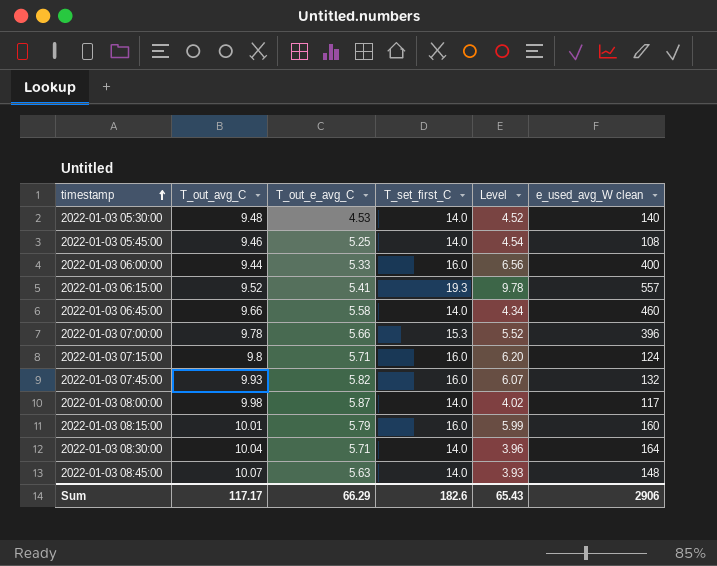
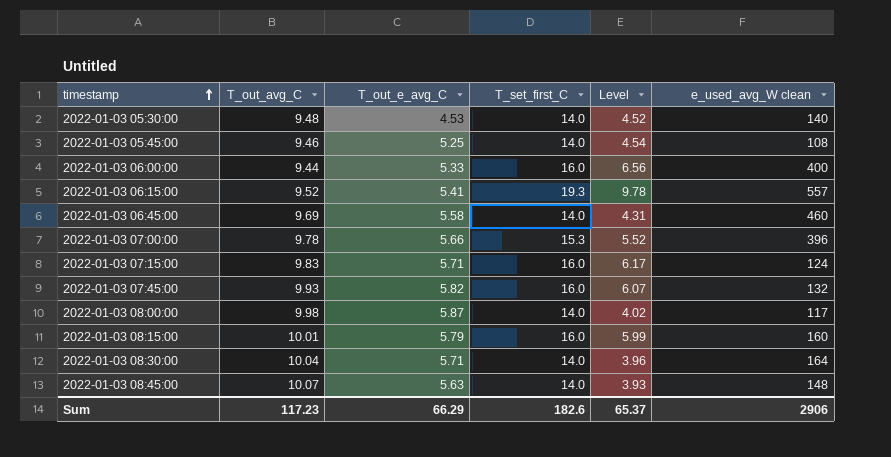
2022-01-03 06:45:00 | T_out_avg_C: 9.66 -> 9.69
2022-01-03 06:45:00 | Level: 4.34 -> 4.31
2022-01-03 07:15:00 | T_out_avg_C: 9.8 -> 9.83
2022-01-03 07:15:00 | Level: 6.20 -> 6.17
Sum | T_out_avg_C: 117.17 -> 117.23
Sum | Level: 65.43 -> 65.37

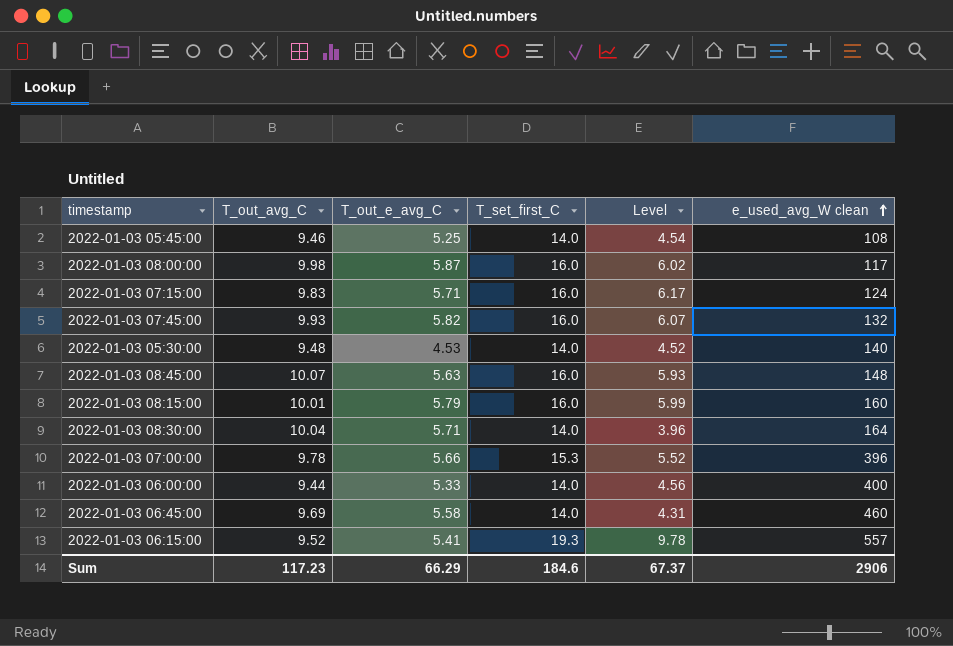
row order: timestamp ascending -> e_used_avg_W clean ascending
2022-01-03 08:00:00 | T_set_first_C: 14.0 -> 16.0
2022-01-03 08:00:00 | Level: 4.02 -> 6.02
2022-01-03 08:45:00 | T_set_first_C: 14.0 -> 16.0
2022-01-03 08:45:00 | Level: 3.93 -> 5.93
2022-01-03 06:00:00 | T_set_first_C: 16.0 -> 14.0
2022-01-03 06:00:00 | Level: 6.56 -> 4.56
Sum | T_set_first_C: 182.6 -> 184.6
Sum | Level: 65.37 -> 67.37

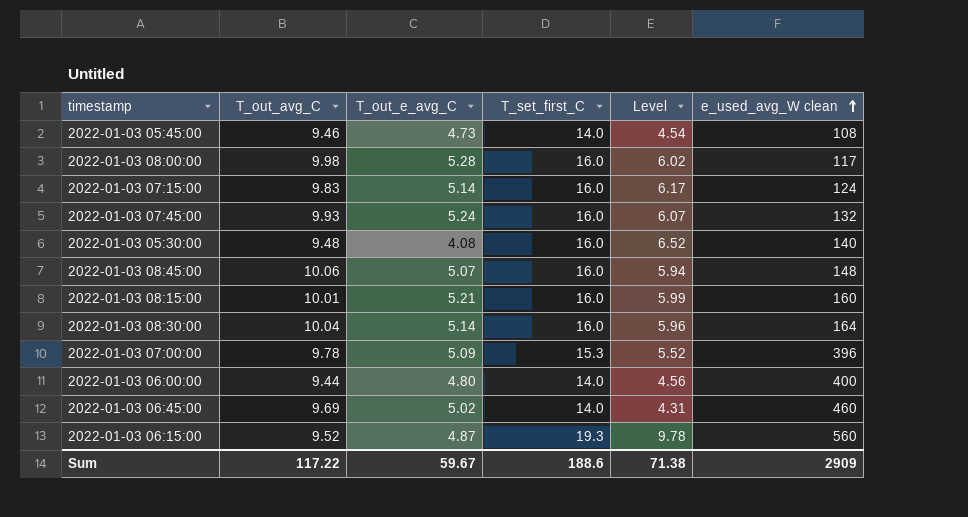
2022-01-03 05:45:00 | T_out_e_avg_C: 5.25 -> 4.73
2022-01-03 08:00:00 | T_out_e_avg_C: 5.87 -> 5.28
2022-01-03 07:15:00 | T_out_e_avg_C: 5.71 -> 5.14
2022-01-03 07:45:00 | T_out_e_avg_C: 5.82 -> 5.24
2022-01-03 05:30:00 | T_out_e_avg_C: 4.53 -> 4.08
2022-01-03 05:30:00 | T_set_first_C: 14.0 -> 16.0
2022-01-03 05:30:00 | Level: 4.52 -> 6.52
2022-01-03 08:45:00 | T_out_avg_C: 10.07 -> 10.06
2022-01-03 08:45:00 | T_out_e_avg_C: 5.63 -> 5.07
2022-01-03 08:45:00 | Level: 5.93 -> 5.94
2022-01-03 08:15:00 | T_out_e_avg_C: 5.79 -> 5.21
2022-01-03 08:30:00 | T_out_e_avg_C: 5.71 -> 5.14
2022-01-03 08:30:00 | T_set_first_C: 14.0 -> 16.0
2022-01-03 08:30:00 | Level: 3.96 -> 5.96
2022-01-03 07:00:00 | T_out_e_avg_C: 5.66 -> 5.09
2022-01-03 06:00:00 | T_out_e_avg_C: 5.33 -> 4.80
2022-01-03 06:45:00 | T_out_e_avg_C: 5.58 -> 5.02
2022-01-03 06:15:00 | T_out_e_avg_C: 5.41 -> 4.87
2022-01-03 06:15:00 | e_used_avg_W clean: 557 -> 560
Sum | T_out_avg_C: 117.23 -> 117.22
Sum | T_out_e_avg_C: 66.29 -> 59.67
Sum | T_set_first_C: 184.6 -> 188.6
Sum | Level: 67.37 -> 71.38
Sum | e_used_avg_W clean: 2906 -> 2909

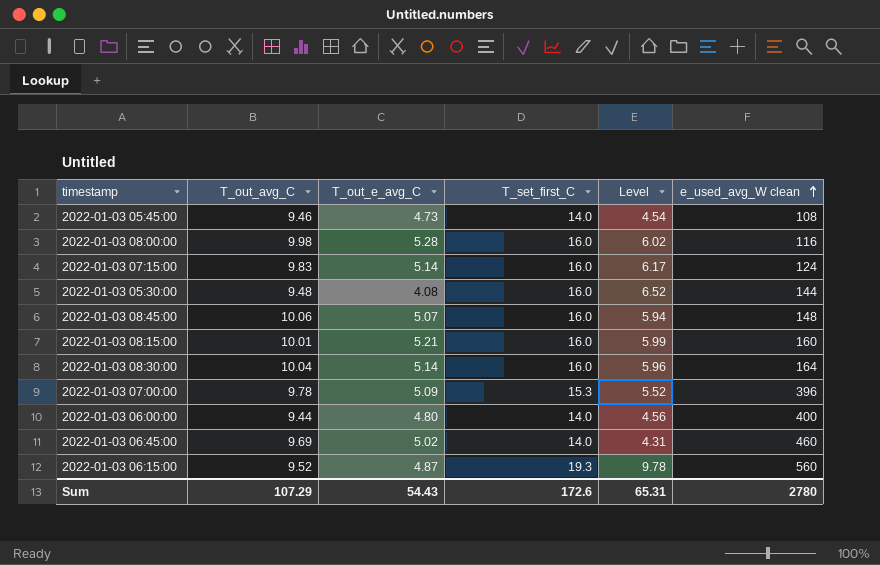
row 2022-01-03 07:45:00: 9.93 | 5.24 | 16.0 | 6.07 | 132 -> none
2022-01-03 08:00:00 | e_used_avg_W clean: 117 -> 116
2022-01-03 05:30:00 | e_used_avg_W clean: 140 -> 144
Sum | T_out_avg_C: 117.22 -> 107.29
Sum | T_out_e_avg_C: 59.67 -> 54.43
Sum | T_set_first_C: 188.6 -> 172.6
Sum | Level: 71.38 -> 65.31
Sum | e_used_avg_W clean: 2909 -> 2780

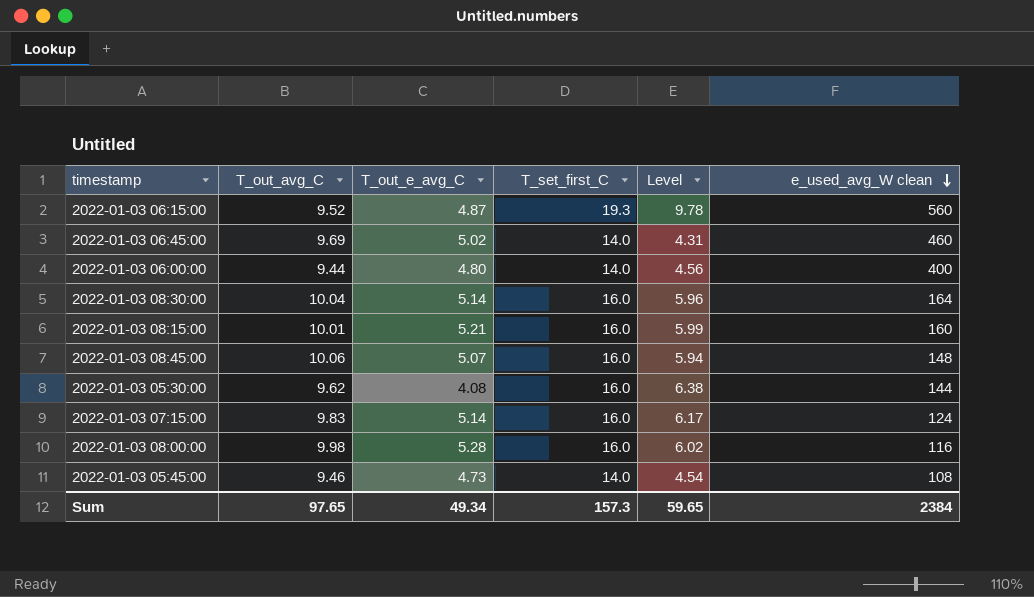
row order: e_used_avg_W clean ascending -> e_used_avg_W clean descending
row 2022-01-03 07:00:00: 9.78 | 5.09 | 15.3 | 5.52 | 396 -> none
2022-01-03 05:30:00 | T_out_avg_C: 9.48 -> 9.62
2022-01-03 05:30:00 | Level: 6.52 -> 6.38
Sum | T_out_avg_C: 107.29 -> 97.65
Sum | T_out_e_avg_C: 54.43 -> 49.34
Sum | T_set_first_C: 172.6 -> 157.3
Sum | Level: 65.31 -> 59.65
Sum | e_used_avg_W clean: 2780 -> 2384

